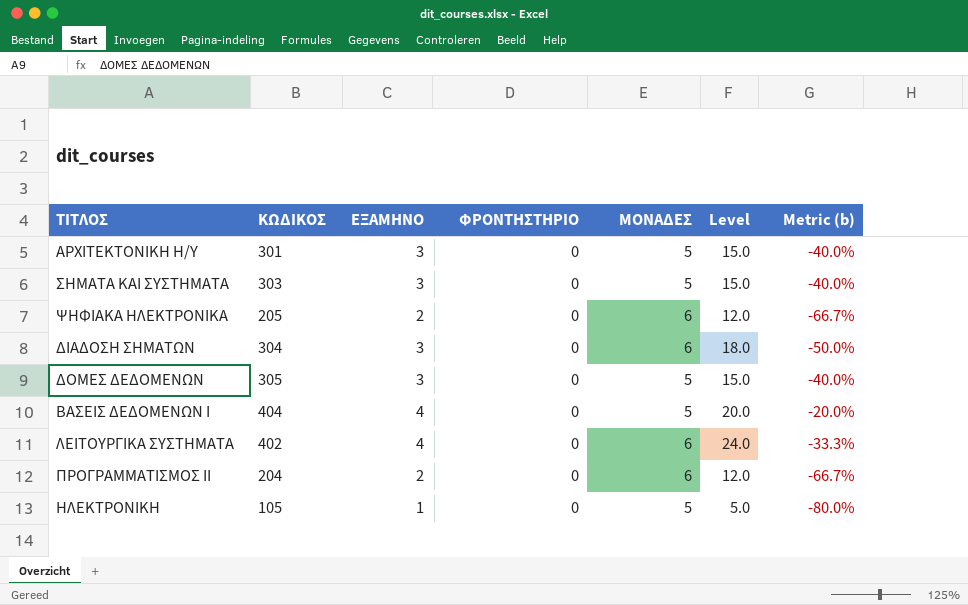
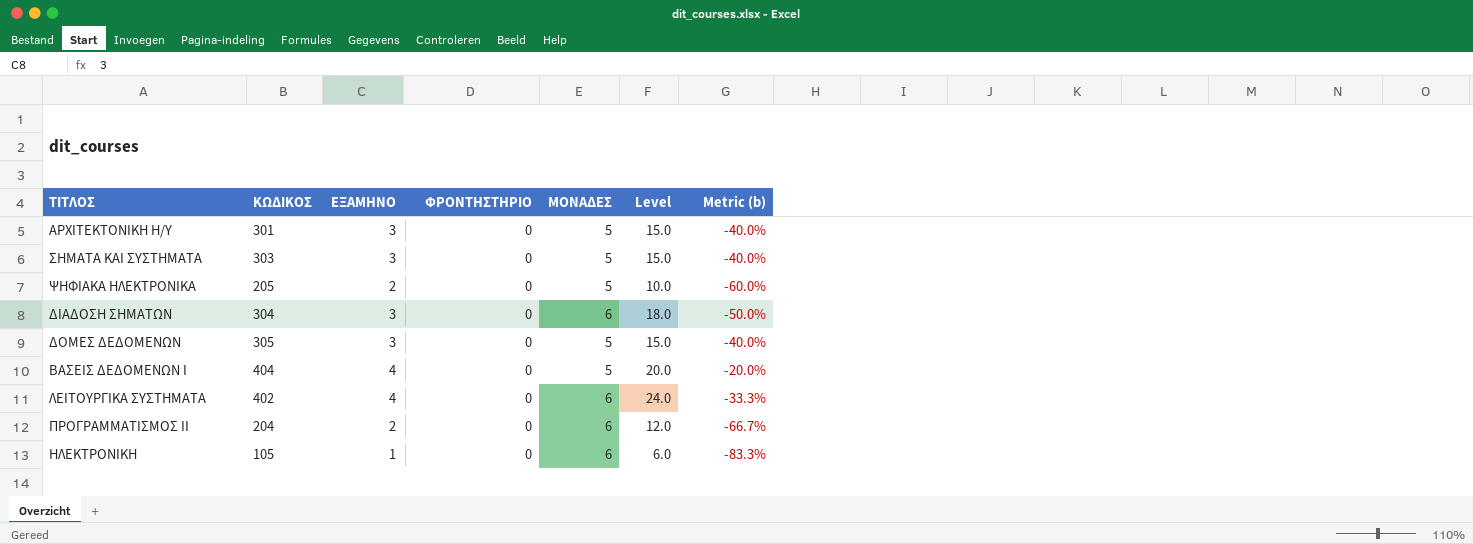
ΨΗΦΙΑΚΑ ΗΛΕΚΤΡΟΝΙΚΑ | ΜΟΝΑΔΕΣ: 6 -> 5
ΨΗΦΙΑΚΑ ΗΛΕΚΤΡΟΝΙΚΑ | Level: 12.0 -> 10.0
ΨΗΦΙΑΚΑ ΗΛΕΚΤΡΟΝΙΚΑ | Metric (b): -66.7% -> -60.0%
ΗΛΕΚΤΡΟΝΙΚΗ | ΜΟΝΑΔΕΣ: 5 -> 6
ΗΛΕΚΤΡΟΝΙΚΗ | Level: 5.0 -> 6.0
ΗΛΕΚΤΡΟΝΙΚΗ | Metric (b): -80.0% -> -83.3%

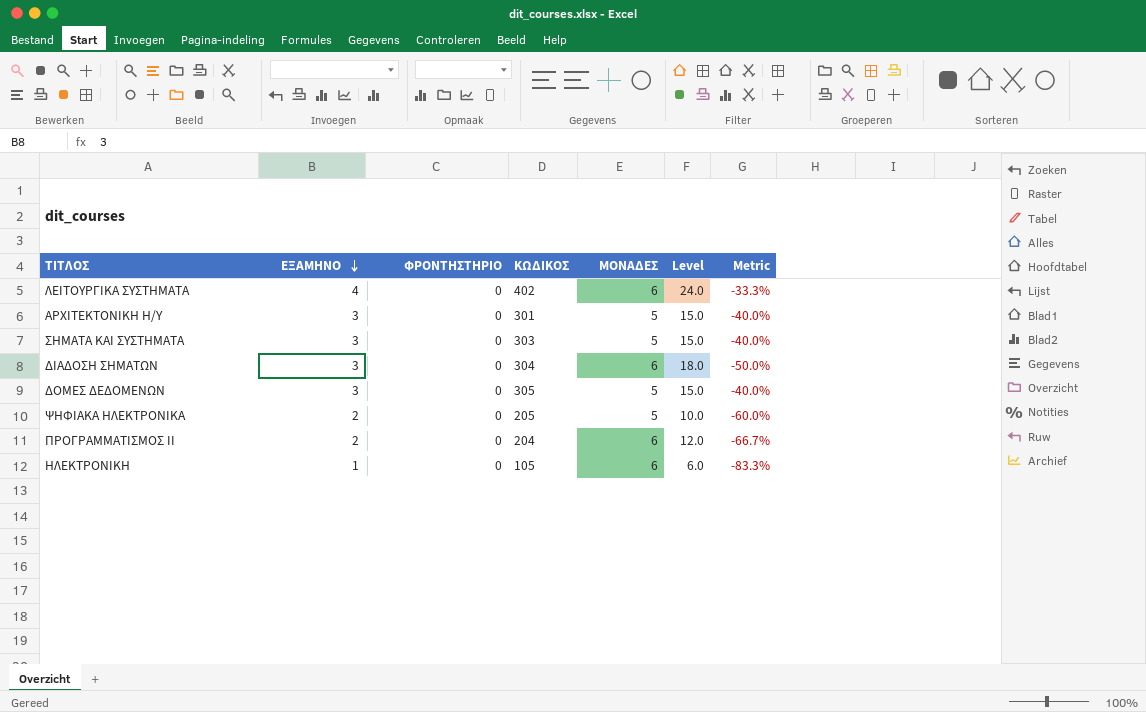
row order: none -> ΕΞΑΜΗΝΟ descending
column ΚΩΔΙΚΟΣ | position: 2 -> 4
column name: Metric (b) -> Metric
row ΒΑΣΕΙΣ ΔΕΔΟΜΕΝΩΝ Ι: 404 | 4 | 0 | 5 | 20.0 | -20.0% -> none

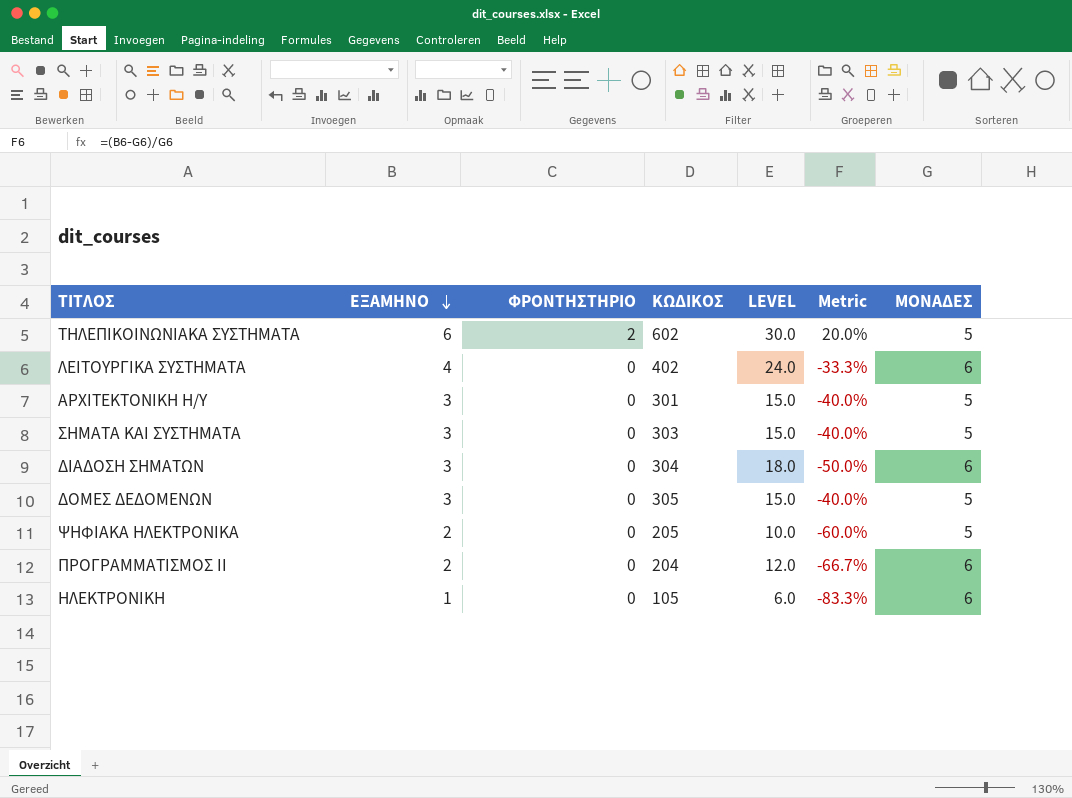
column name: Level -> LEVEL
column ΜΟΝΑΔΕΣ | position: 5 -> 7
row ΤΗΛΕΠΙΚΟΙΝΩΝΙΑΚΑ ΣΥΣΤΗΜΑΤΑ: none -> 6 | 2 | 602 | 30.0 | 20.0% | 5

